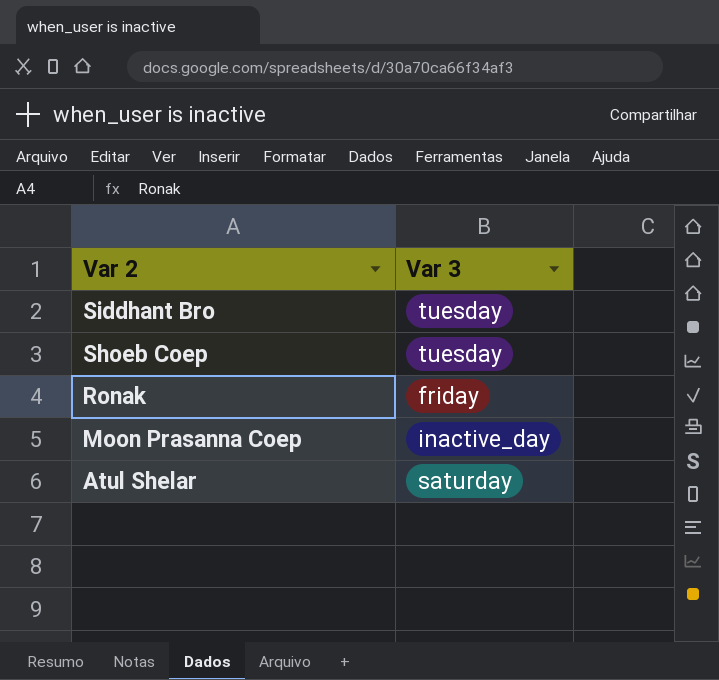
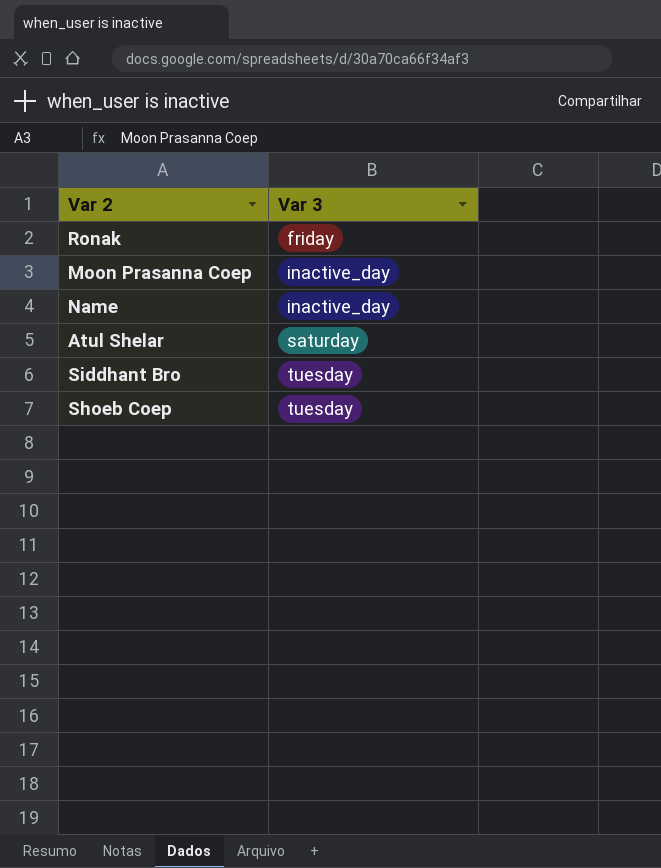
row order: Var 2 descending -> Var 3 ascending
row Name: none -> inactive_day

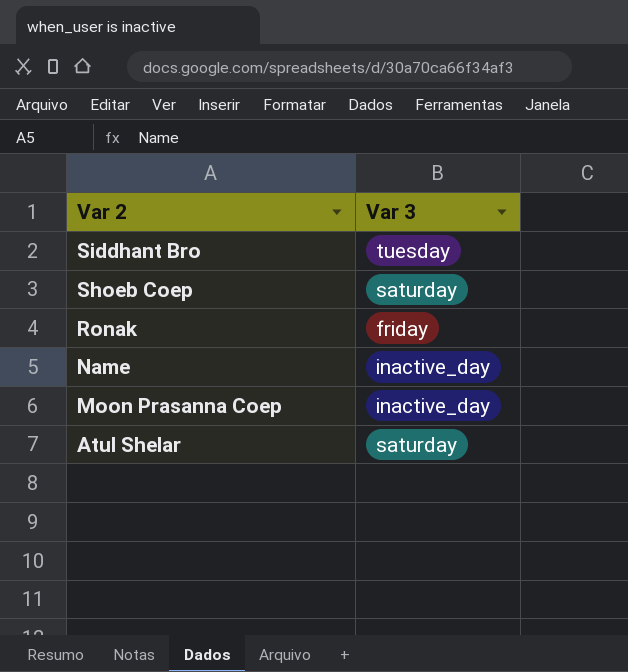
row order: Var 3 ascending -> Var 2 descending
Shoeb Coep | Var 3: tuesday -> saturday

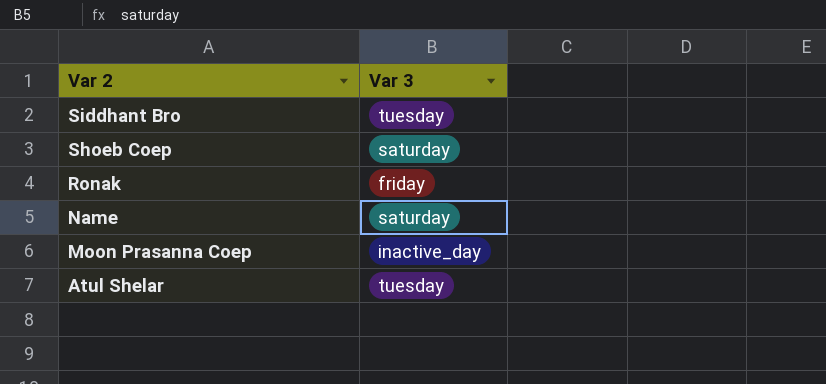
Name | Var 3: inactive_day -> saturday
Atul Shelar | Var 3: saturday -> tuesday

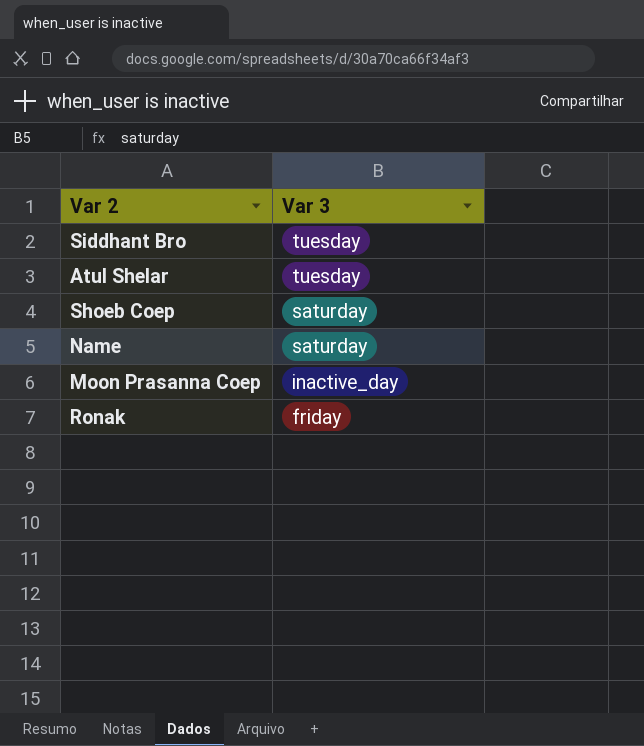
row order: Var 2 descending -> Var 3 descending

